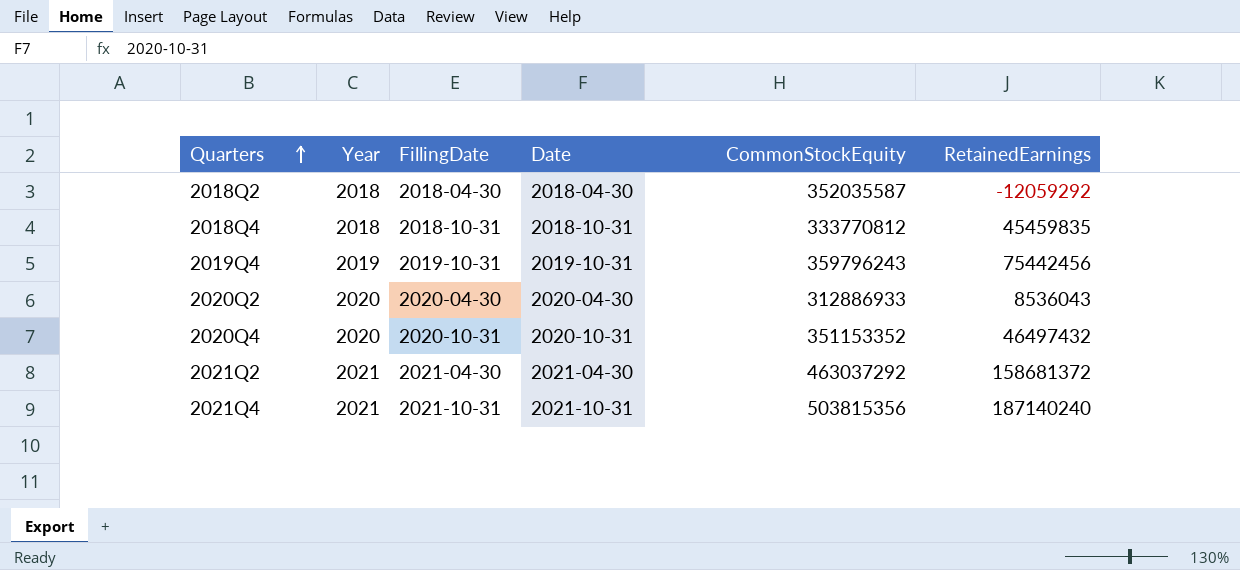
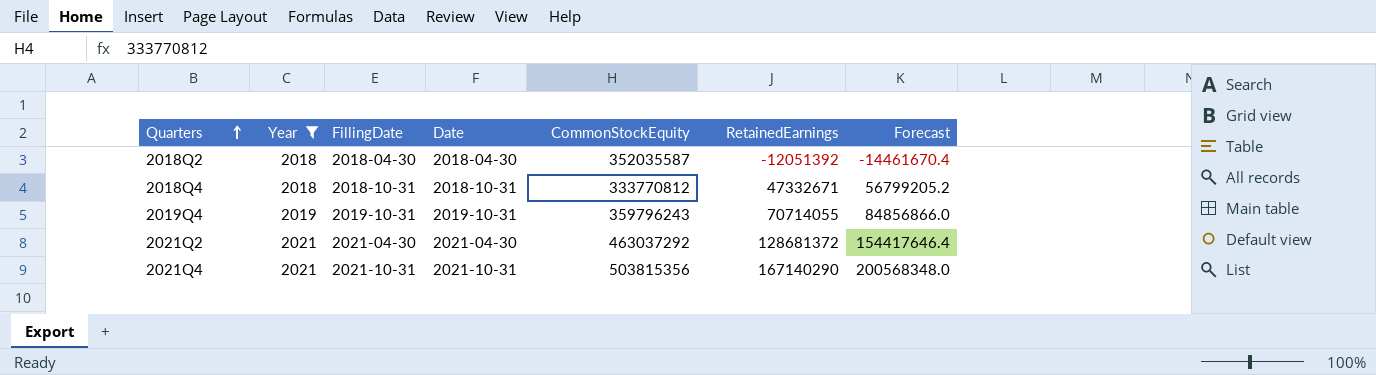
filter: none -> Year != 2020
column Forecast | formula: none -> [RetainedEarnings] * 1.2
2018Q2 | RetainedEarnings: -12059292 -> -12051392
2018Q4 | RetainedEarnings: 45459835 -> 47332671
2019Q4 | RetainedEarnings: 75442456 -> 70714055
2021Q2 | RetainedEarnings: 158681372 -> 128681372
2021Q4 | RetainedEarnings: 187140240 -> 167140290

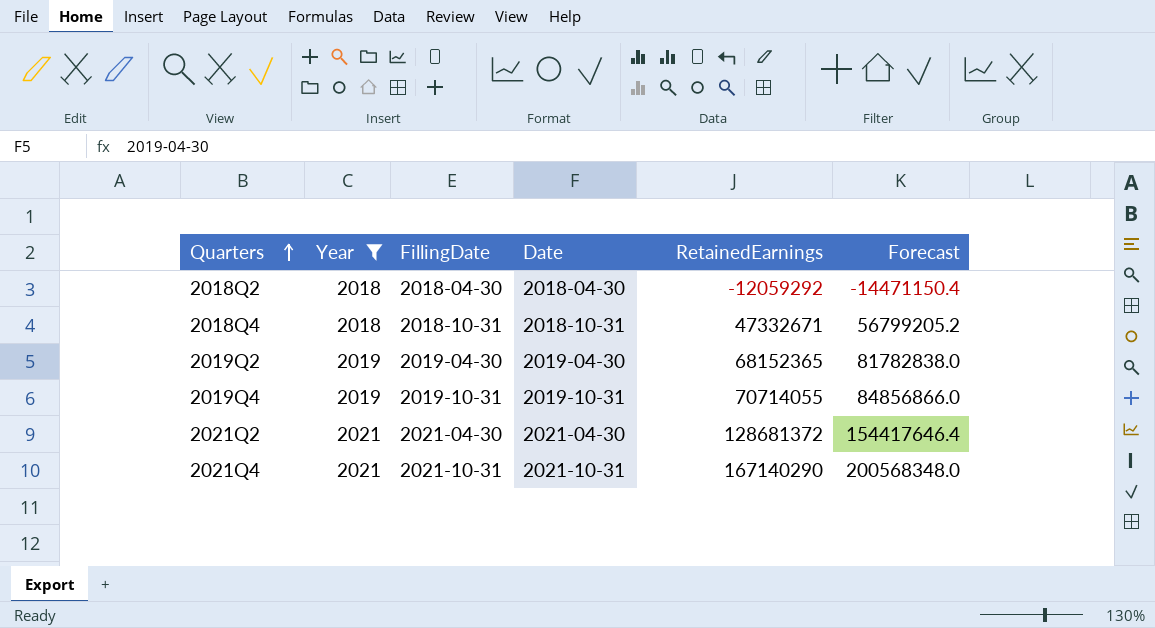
column CommonStockEquity | position: 5 -> none
2018Q2 | RetainedEarnings: -12051392 -> -12059292
2018Q2 | Forecast: -14461670.4 -> -14471150.4
row 2019Q2: none -> 2019 | 2019-04-30 | 2019-04-30 | 68152365 | 81782838.0

